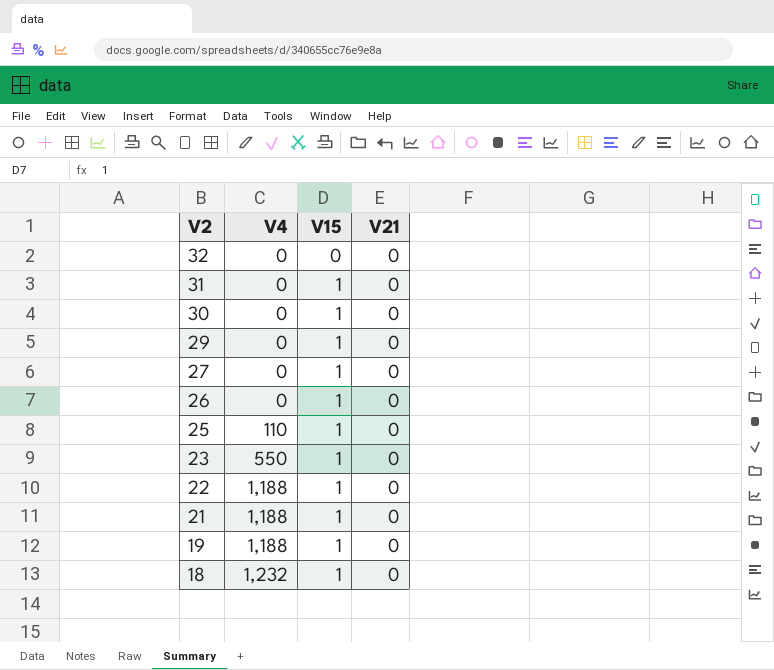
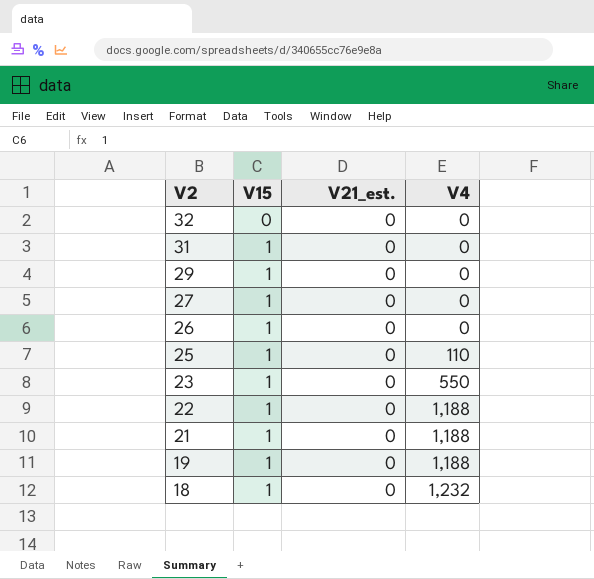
column name: V21 -> V21_est.
column V4 | position: 2 -> 4
row 30: 0 | 1 | 0 -> none

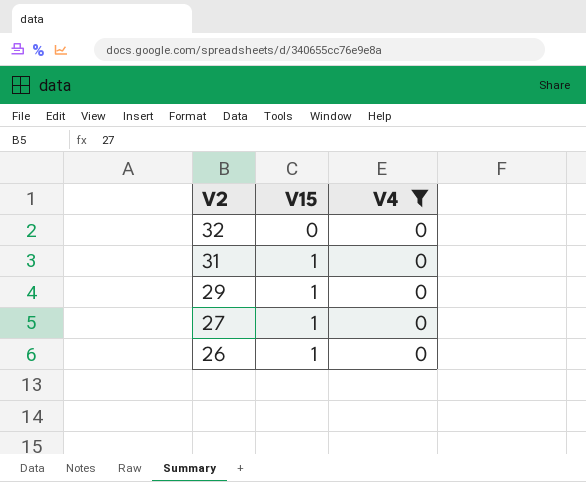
filter: none -> V4 = 0
column V21_est. | position: 3 -> none

